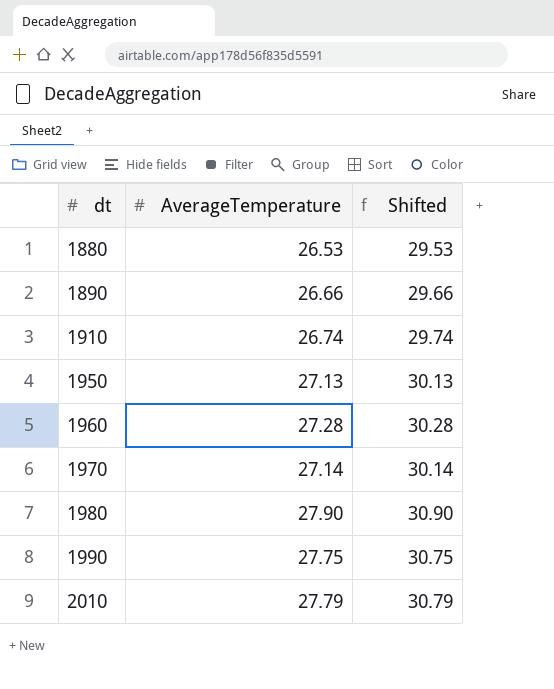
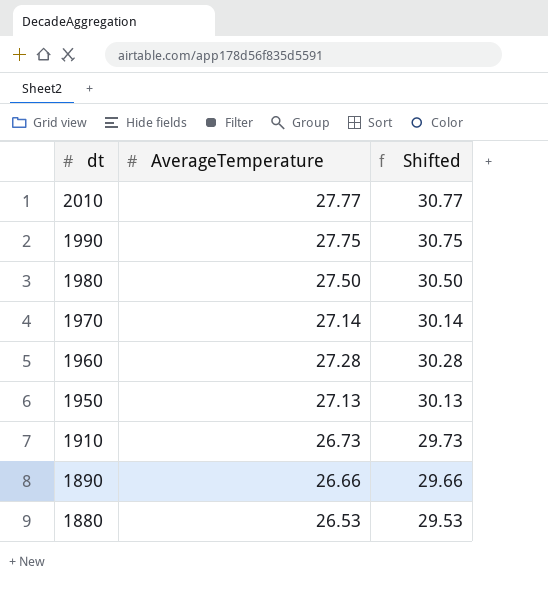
row order: dt ascending -> dt descending
2010 | AverageTemperature: 27.79 -> 27.77
2010 | Shifted: 30.79 -> 30.77
1980 | AverageTemperature: 27.90 -> 27.50
1980 | Shifted: 30.90 -> 30.50
1910 | AverageTemperature: 26.74 -> 26.73
1910 | Shifted: 29.74 -> 29.73

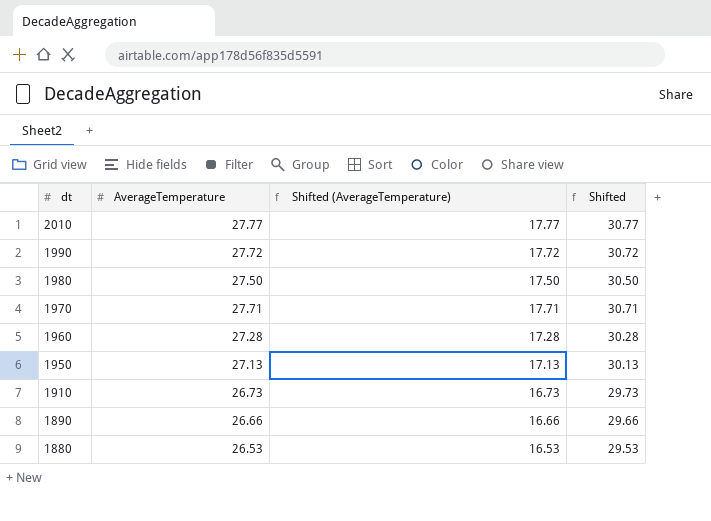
column Shifted (AverageTemperature) | formula: none -> [AverageTemperature] - 10
1990 | AverageTemperature: 27.75 -> 27.72
1990 | Shifted: 30.75 -> 30.72
1970 | AverageTemperature: 27.14 -> 27.71
1970 | Shifted: 30.14 -> 30.71

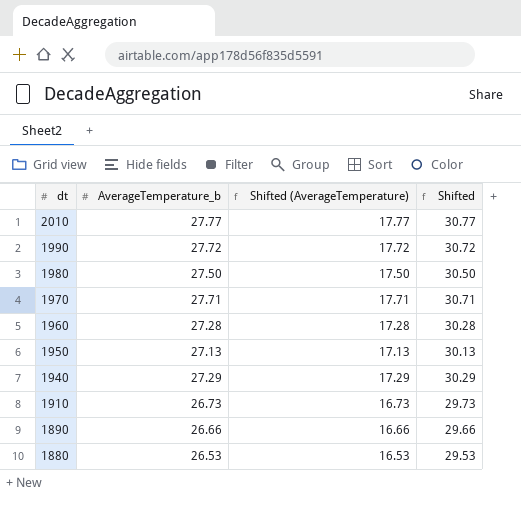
column name: AverageTemperature -> AverageTemperature_b
row 1940: none -> 27.29 | 17.29 | 30.29

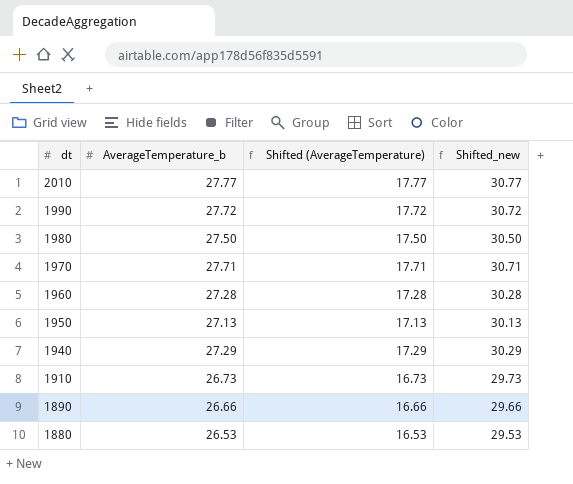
column name: Shifted -> Shifted_new

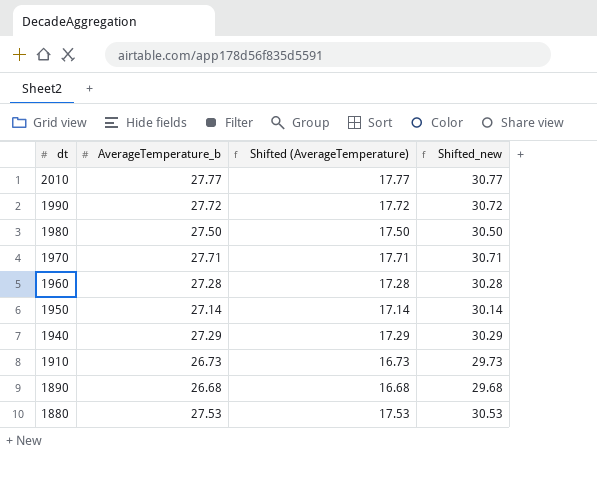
1950 | AverageTemperature_b: 27.13 -> 27.14
1950 | Shifted (AverageTemperature): 17.13 -> 17.14
1950 | Shifted_new: 30.13 -> 30.14
1890 | AverageTemperature_b: 26.66 -> 26.68
1890 | Shifted (AverageTemperature): 16.66 -> 16.68
1890 | Shifted_new: 29.66 -> 29.68
1880 | AverageTemperature_b: 26.53 -> 27.53
1880 | Shifted (AverageTemperature): 16.53 -> 17.53
1880 | Shifted_new: 29.53 -> 30.53

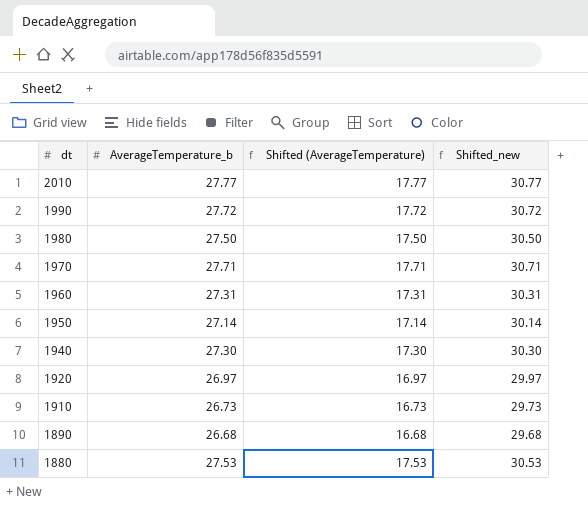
1960 | AverageTemperature_b: 27.28 -> 27.31
1960 | Shifted (AverageTemperature): 17.28 -> 17.31
1960 | Shifted_new: 30.28 -> 30.31
1940 | AverageTemperature_b: 27.29 -> 27.30
1940 | Shifted (AverageTemperature): 17.29 -> 17.30
1940 | Shifted_new: 30.29 -> 30.30
row 1920: none -> 26.97 | 16.97 | 29.97

